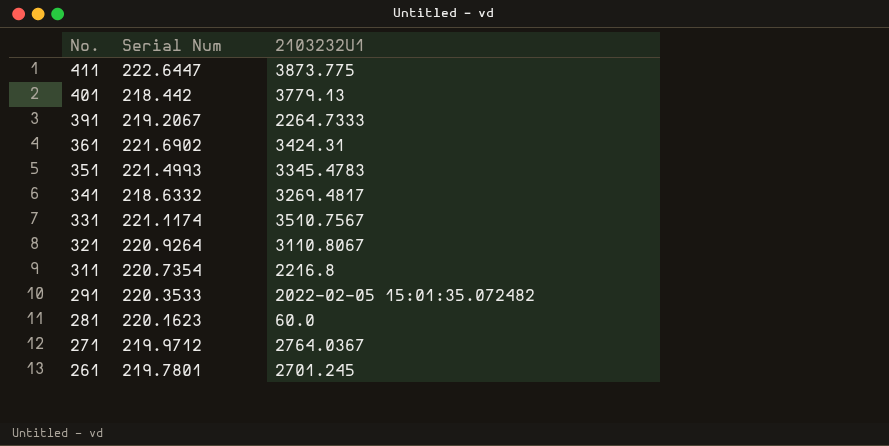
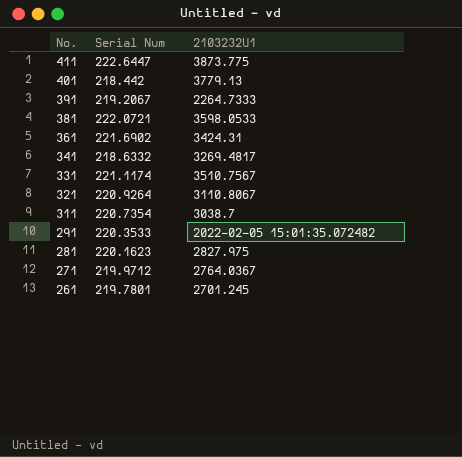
row 351: 221.4993 | 3345.4783 -> none
row 381: none -> 222.0721 | 3598.0533
311 | 2103232U1: 2216.8 -> 3038.7
281 | 2103232U1: 60.0 -> 2827.975

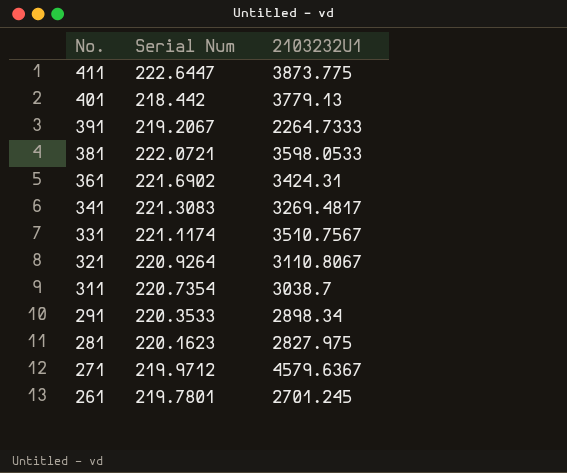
341 | Serial Num: 218.6332 -> 221.3083
291 | 2103232U1: 2022-02-05 15:01:35.072482 -> 2898.34
271 | 2103232U1: 2764.0367 -> 4579.6367

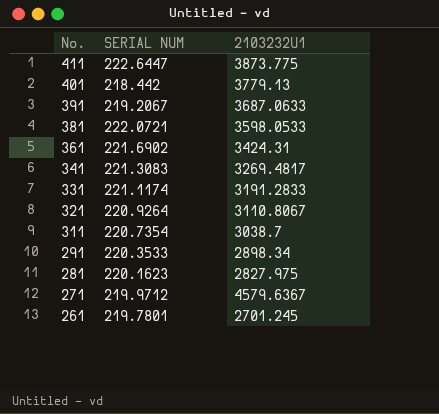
column name: Serial Num -> SERIAL NUM
391 | 2103232U1: 2264.7333 -> 3687.0633
331 | 2103232U1: 3510.7567 -> 3191.2833

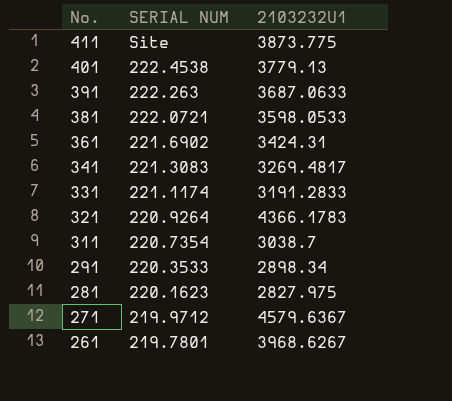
411 | SERIAL NUM: 222.6447 -> Site
401 | SERIAL NUM: 218.442 -> 222.4538
391 | SERIAL NUM: 219.2067 -> 222.263
321 | 2103232U1: 3110.8067 -> 4366.1783
261 | 2103232U1: 2701.245 -> 3968.6267

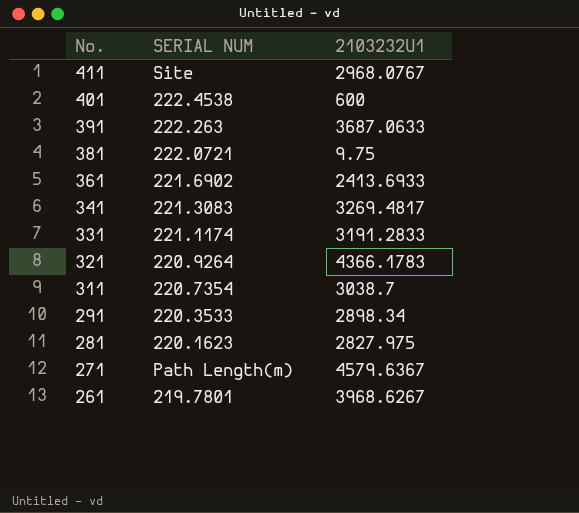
411 | 2103232U1: 3873.775 -> 2968.0767
401 | 2103232U1: 3779.13 -> 600
381 | 2103232U1: 3598.0533 -> 9.75
361 | 2103232U1: 3424.31 -> 2413.6933
271 | SERIAL NUM: 219.9712 -> Path Length(m)

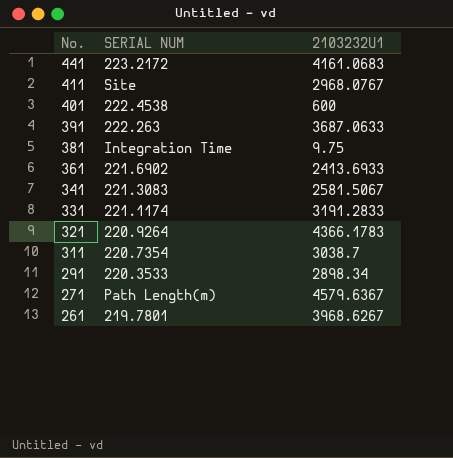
row 281: 220.1623 | 2827.975 -> none
row 441: none -> 223.2172 | 4161.0683
381 | SERIAL NUM: 222.0721 -> Integration Time
341 | 2103232U1: 3269.4817 -> 2581.5067

